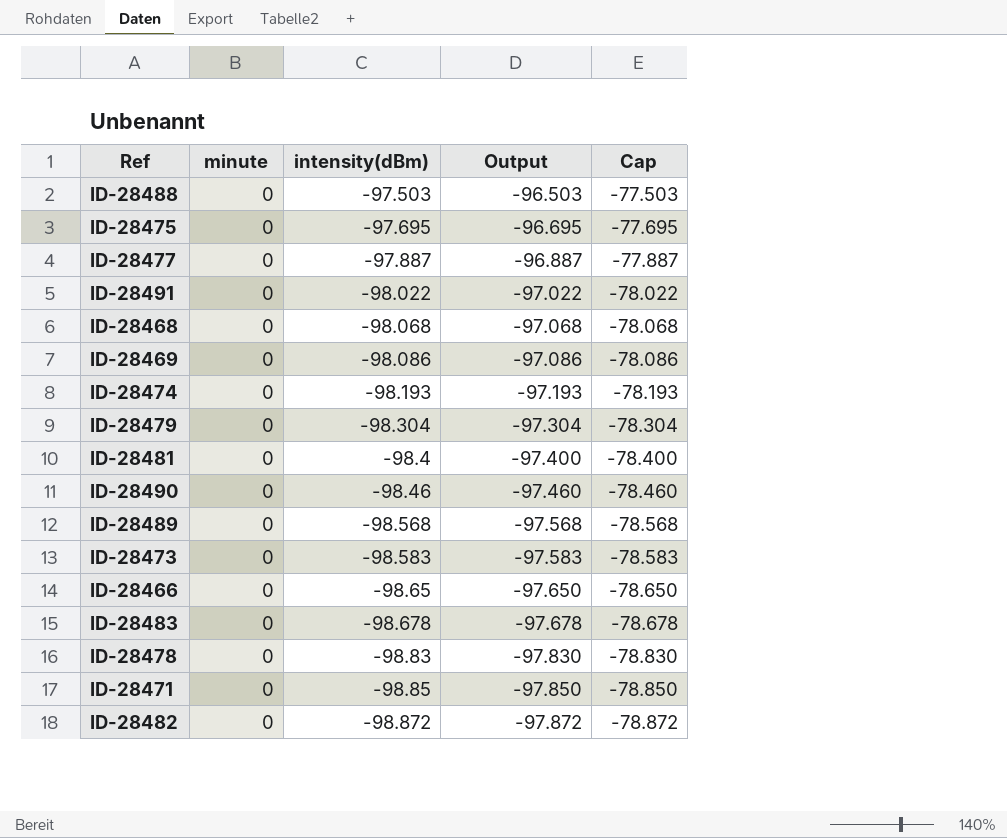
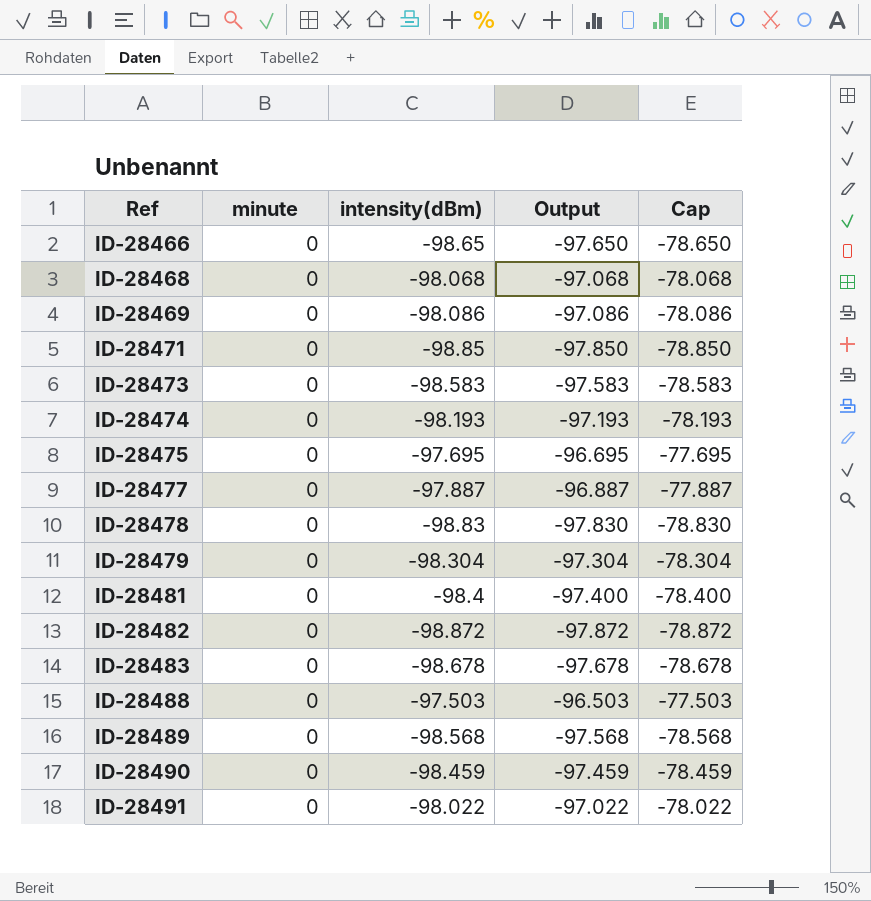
row order: intensity(dBm) descending -> Ref ascending
ID-28490 | intensity(dBm): -98.46 -> -98.459
ID-28490 | Output: -97.460 -> -97.459
ID-28490 | Cap: -78.460 -> -78.459

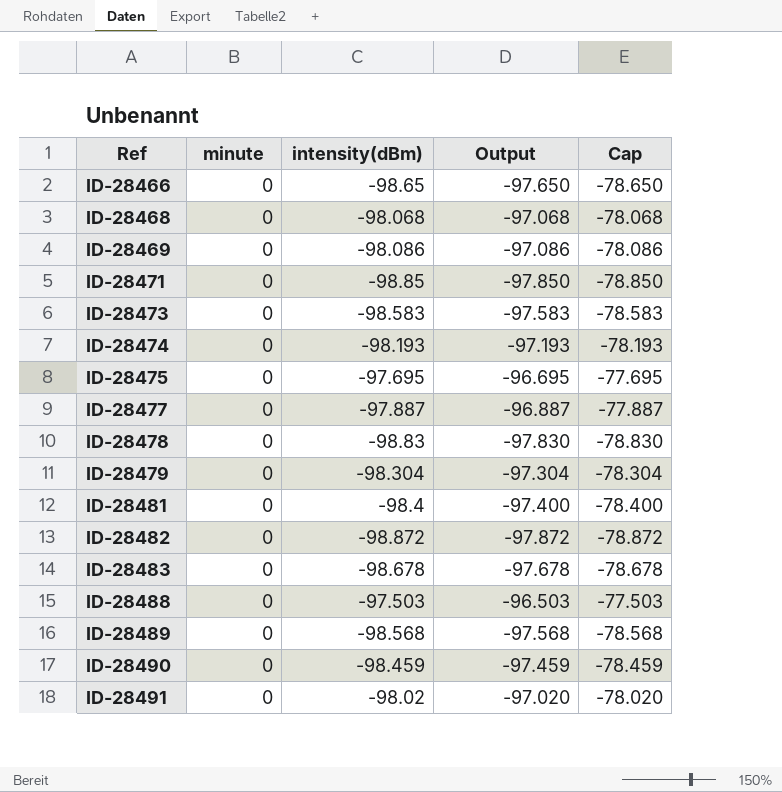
ID-28491 | intensity(dBm): -98.022 -> -98.02
ID-28491 | Output: -97.022 -> -97.020
ID-28491 | Cap: -78.022 -> -78.020

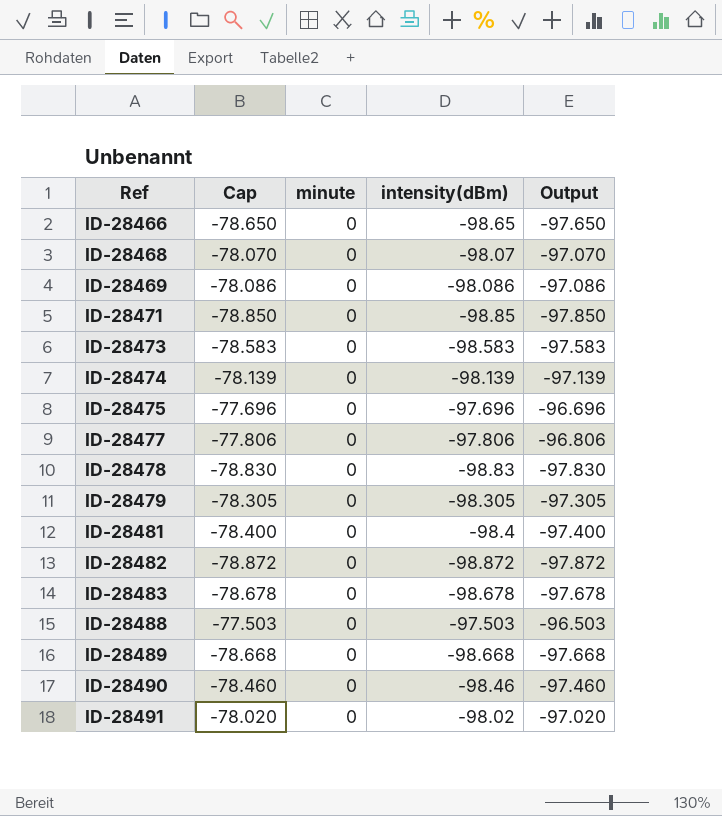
column Cap | position: 5 -> 2
ID-28468 | Cap: -78.068 -> -78.070
ID-28468 | intensity(dBm): -98.068 -> -98.07
ID-28468 | Output: -97.068 -> -97.070
ID-28474 | Cap: -78.193 -> -78.139
ID-28474 | intensity(dBm): -98.193 -> -98.139
ID-28474 | Output: -97.193 -> -97.139
ID-28475 | Cap: -77.695 -> -77.696
ID-28475 | intensity(dBm): -97.695 -> -97.696
ID-28475 | Output: -96.695 -> -96.696
ID-28477 | Cap: -77.887 -> -77.806
ID-28477 | intensity(dBm): -97.887 -> -97.806
ID-28477 | Output: -96.887 -> -96.806
ID-28479 | Cap: -78.304 -> -78.305
ID-28479 | intensity(dBm): -98.304 -> -98.305
ID-28479 | Output: -97.304 -> -97.305
ID-28489 | Cap: -78.568 -> -78.668
ID-28489 | intensity(dBm): -98.568 -> -98.668
ID-28489 | Output: -97.568 -> -97.668
ID-28490 | Cap: -78.459 -> -78.460
ID-28490 | intensity(dBm): -98.459 -> -98.46
ID-28490 | Output: -97.459 -> -97.460

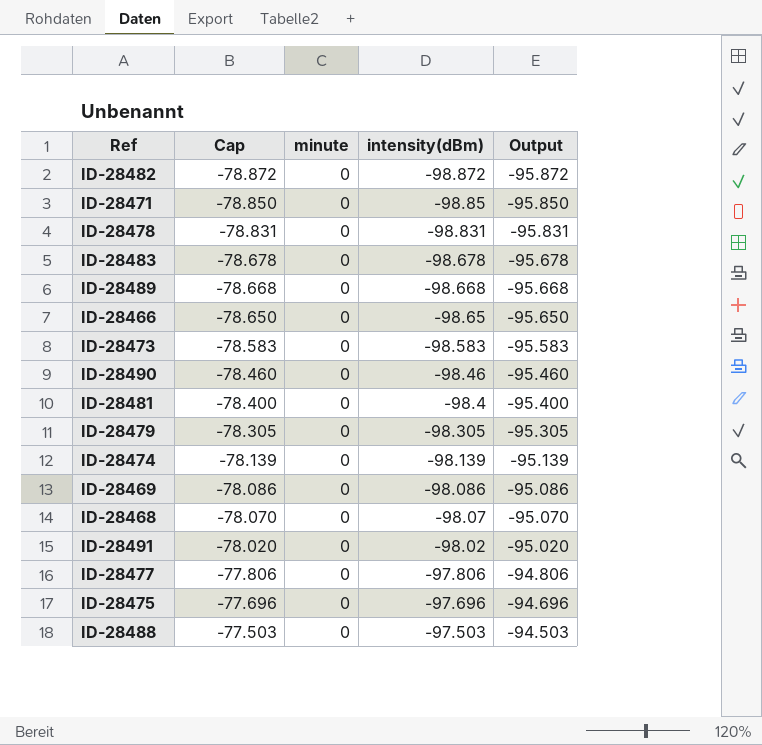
row order: Ref ascending -> Cap ascending
column Output | formula: [intensity(dBm)] + 1 -> [intensity(dBm)] + 3
ID-28478 | Cap: -78.830 -> -78.831
ID-28478 | intensity(dBm): -98.83 -> -98.831

